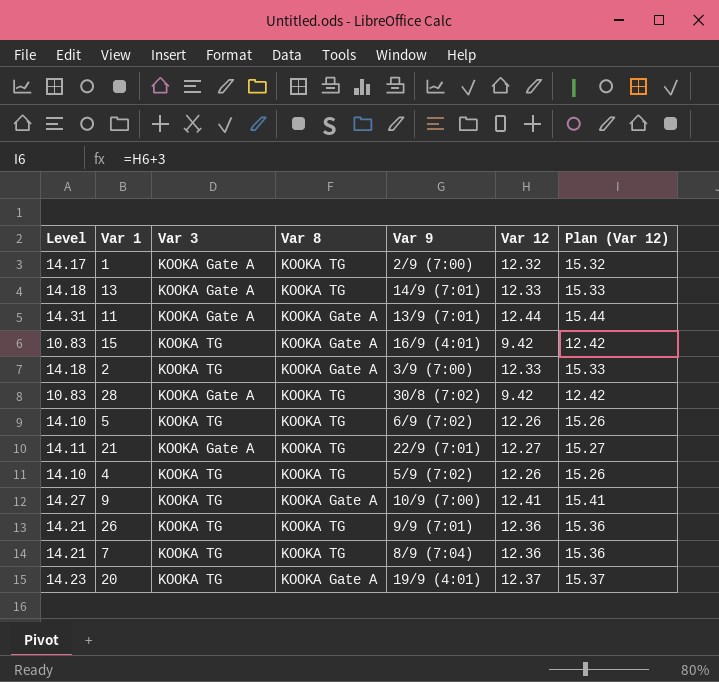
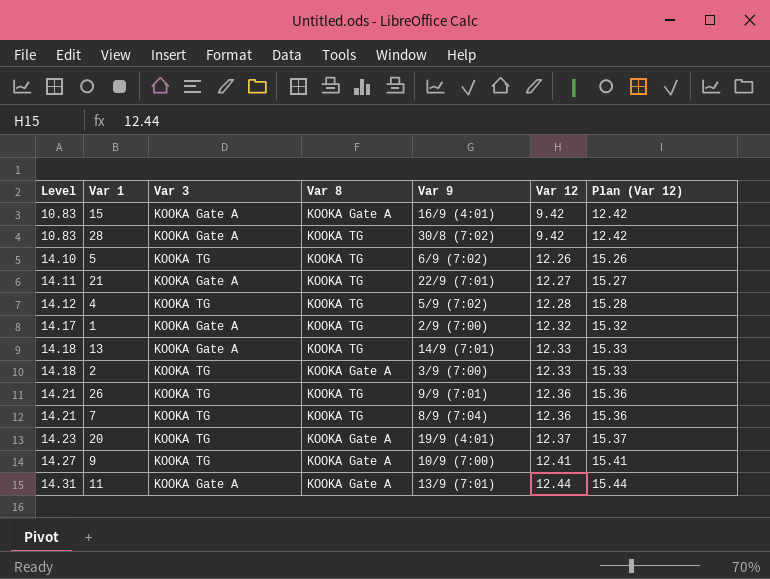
row order: none -> Level ascending
15 | Var 3: KOOKA TG -> KOOKA Gate A
4 | Level: 14.10 -> 14.12
4 | Var 12: 12.26 -> 12.28
4 | Plan (Var 12): 15.26 -> 15.28

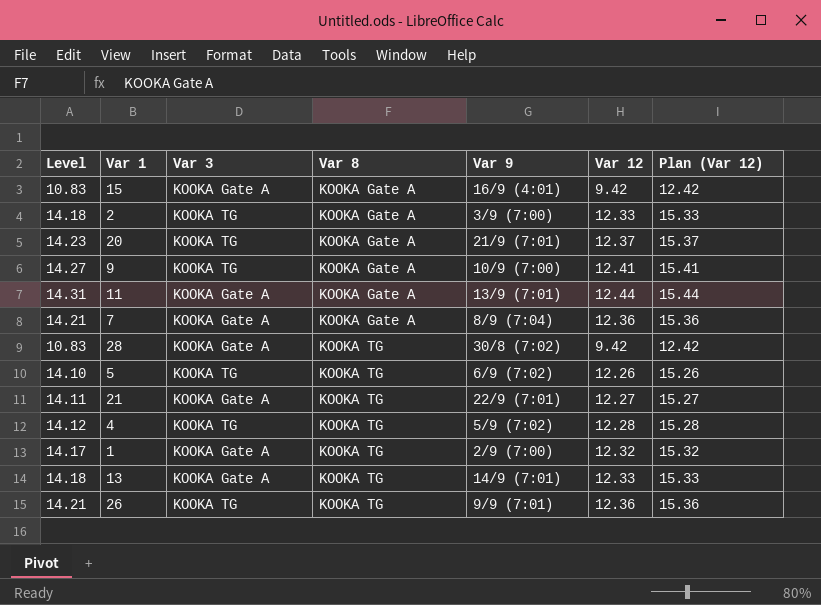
row order: Level ascending -> Var 8 ascending
20 | Var 9: 19/9 (4:01) -> 21/9 (7:01)
7 | Var 3: KOOKA TG -> KOOKA Gate A
7 | Var 8: KOOKA TG -> KOOKA Gate A

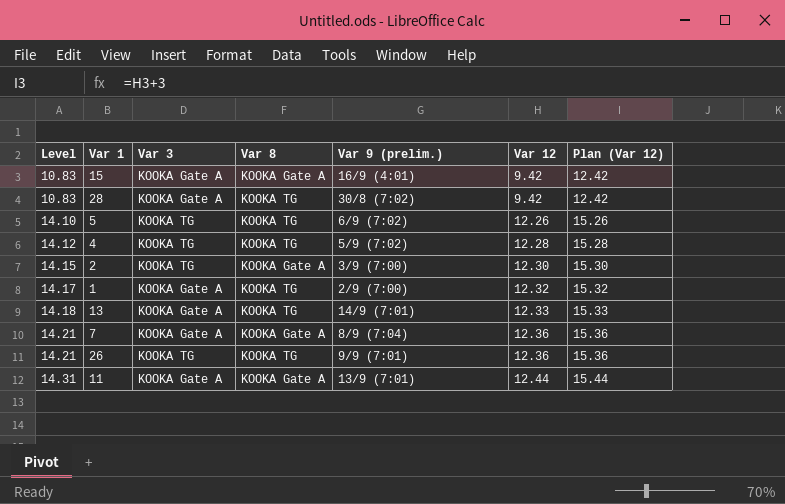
row order: Var 8 ascending -> Level ascending
column name: Var 9 -> Var 9 (prelim.)
row 20: 14.23 | KOOKA TG | KOOKA Gate A | 21/9 (7:01) | 12.37 | 15.37 -> none
row 9: 14.27 | KOOKA TG | KOOKA Gate A | 10/9 (7:00) | 12.41 | 15.41 -> none
row 21: 14.11 | KOOKA Gate A | KOOKA TG | 22/9 (7:01) | 12.27 | 15.27 -> none
2 | Level: 14.18 -> 14.15
2 | Var 12: 12.33 -> 12.30
2 | Plan (Var 12): 15.33 -> 15.30

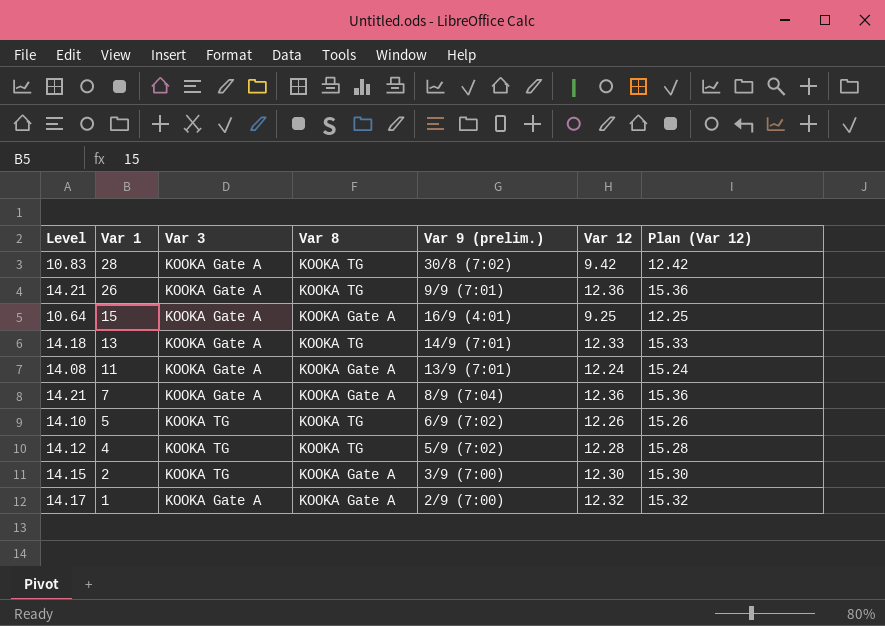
row order: Level ascending -> Var 1 descending
26 | Var 3: KOOKA TG -> KOOKA Gate A
15 | Level: 10.83 -> 10.64
15 | Var 12: 9.42 -> 9.25
15 | Plan (Var 12): 12.42 -> 12.25
11 | Level: 14.31 -> 14.08
11 | Var 12: 12.44 -> 12.24
11 | Plan (Var 12): 15.44 -> 15.24
1 | Var 8: KOOKA TG -> KOOKA Gate A

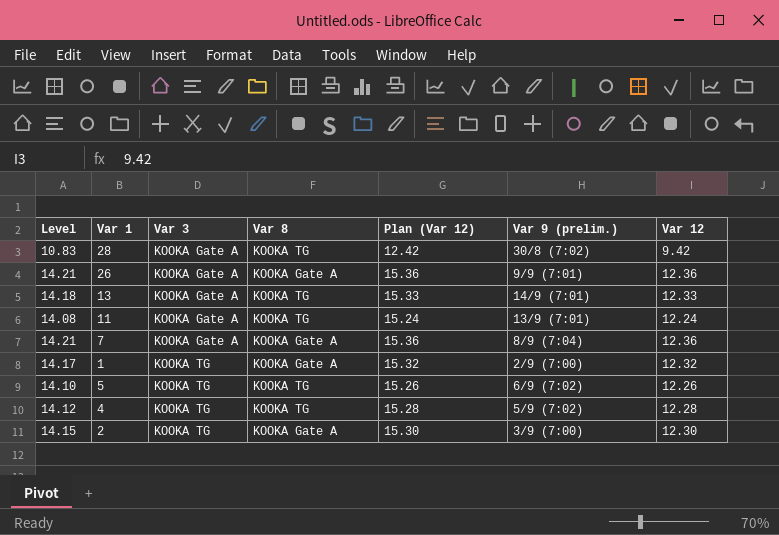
row order: Var 1 descending -> Var 3 ascending
column Plan (Var 12) | position: 7 -> 5
row 15: 10.64 | KOOKA Gate A | KOOKA Gate A | 16/9 (4:01) | 9.25 | 12.25 -> none
26 | Var 8: KOOKA TG -> KOOKA Gate A
11 | Var 8: KOOKA Gate A -> KOOKA TG
1 | Var 3: KOOKA Gate A -> KOOKA TG

